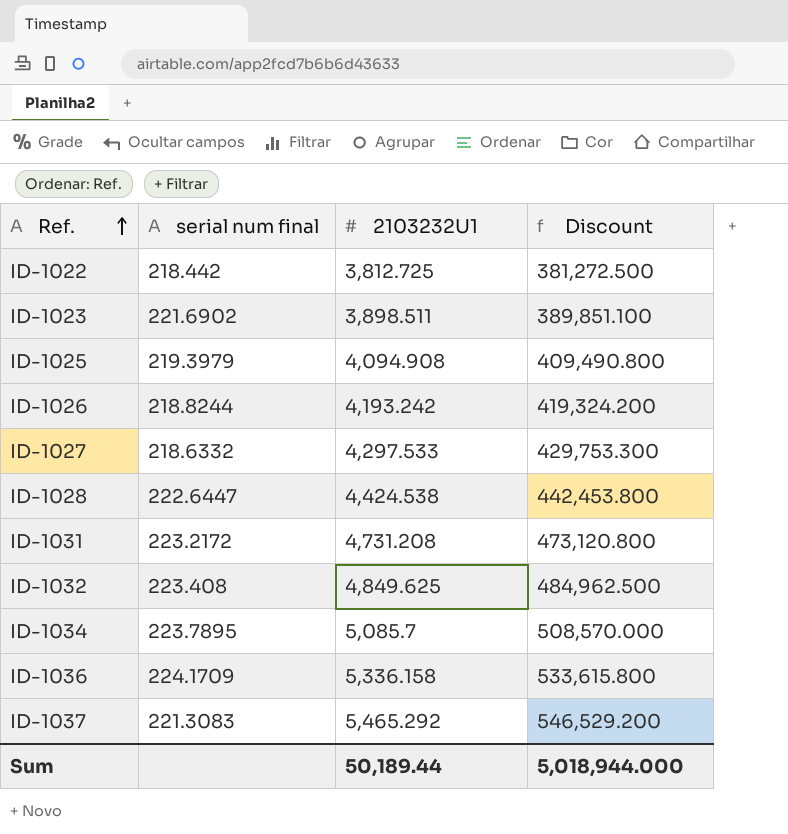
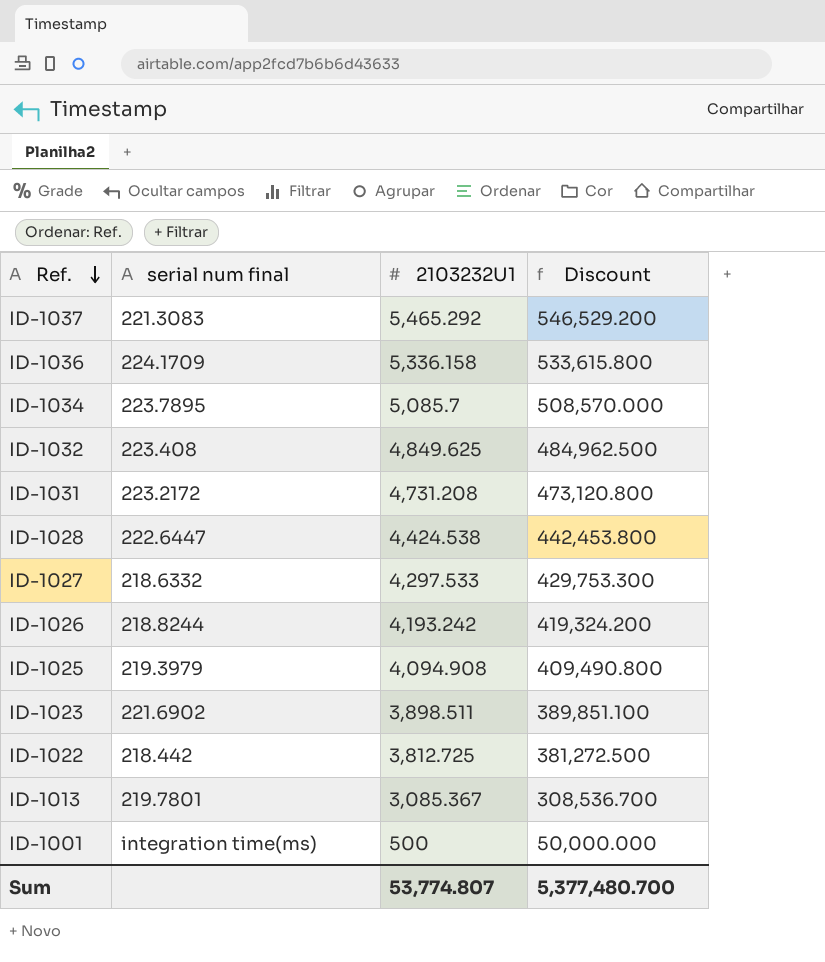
row order: Ref. ascending -> Ref. descending
row ID-1013: none -> 219.7801 | 3,085.367 | 308,536.700
row ID-1001: none -> integration time(ms) | 500 | 50,000.000
Sum | 2103232U1: 50,189.44 -> 53,774.807
Sum | Discount: 5,018,944.000 -> 5,377,480.700

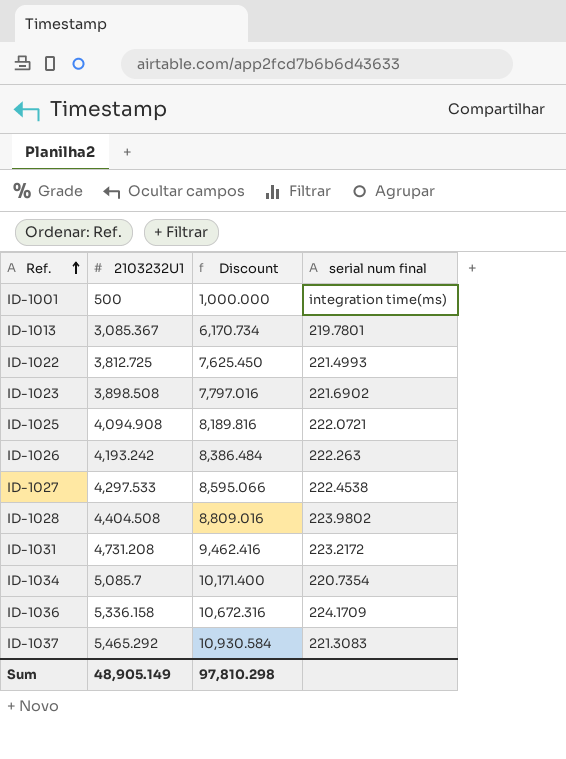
row order: Ref. descending -> Ref. ascending
column Discount | formula: [2103232U1] * 100 -> [2103232U1] * 2
column serial num final | position: 2 -> 4
row ID-1032: 223.408 | 4,849.625 | 484,962.500 -> none
ID-1022 | serial num final: 218.442 -> 221.4993
ID-1023 | 2103232U1: 3,898.511 -> 3,898.508
ID-1025 | serial num final: 219.3979 -> 222.0721
ID-1026 | serial num final: 218.8244 -> 222.263
ID-1027 | serial num final: 218.6332 -> 222.4538
ID-1028 | 2103232U1: 4,424.538 -> 4,404.508
ID-1028 | serial num final: 222.6447 -> 223.9802
ID-1034 | serial num final: 223.7895 -> 220.7354
Sum | 2103232U1: 53,774.807 -> 48,905.149
Sum | Discount: 5,377,480.700 -> 97,810.298

